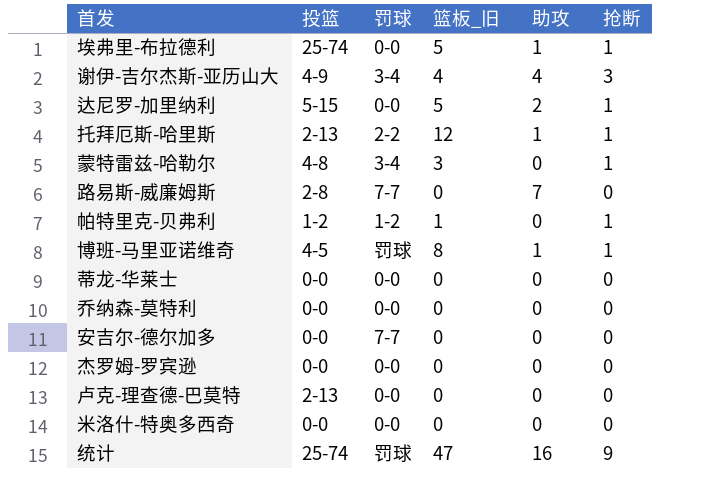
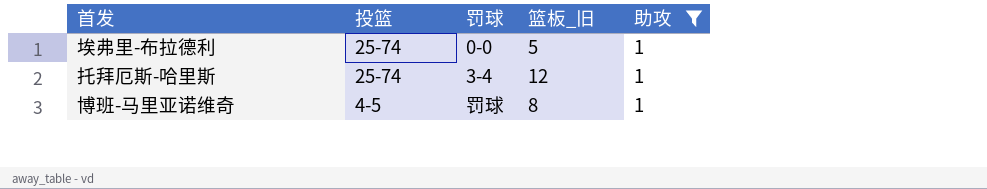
filter: none -> 助攻 = 1
column 抢断 | position: 6 -> none
托拜厄斯-哈里斯 | 投篮: 2-13 -> 25-74
托拜厄斯-哈里斯 | 罚球: 2-2 -> 3-4

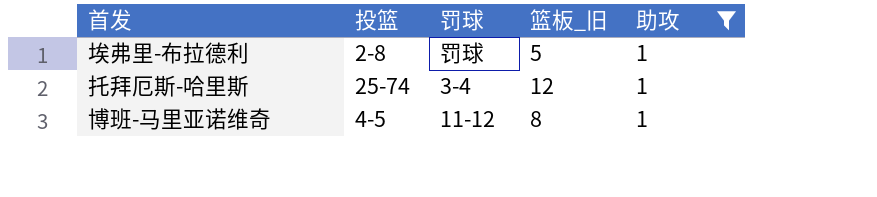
埃弗里-布拉德利 | 投篮: 25-74 -> 2-8
埃弗里-布拉德利 | 罚球: 0-0 -> 罚球
博班-马里亚诺维奇 | 罚球: 罚球 -> 11-12

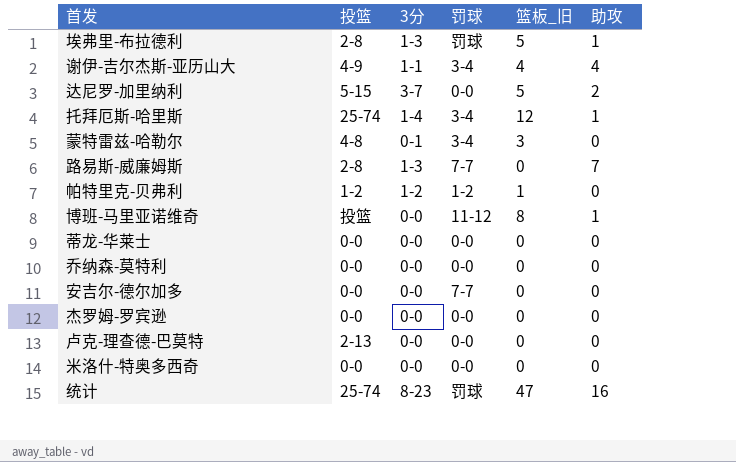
filter: 助攻 = 1 -> none
column 3分 | position: none -> 3
博班-马里亚诺维奇 | 投篮: 4-5 -> 投篮

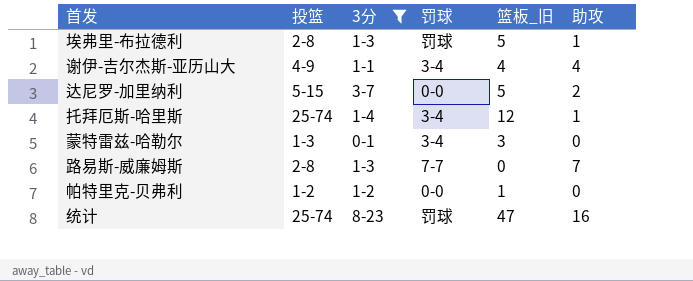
filter: none -> 3分 != 0-0
蒙特雷兹-哈勒尔 | 投篮: 4-8 -> 1-3
帕特里克-贝弗利 | 罚球: 1-2 -> 0-0

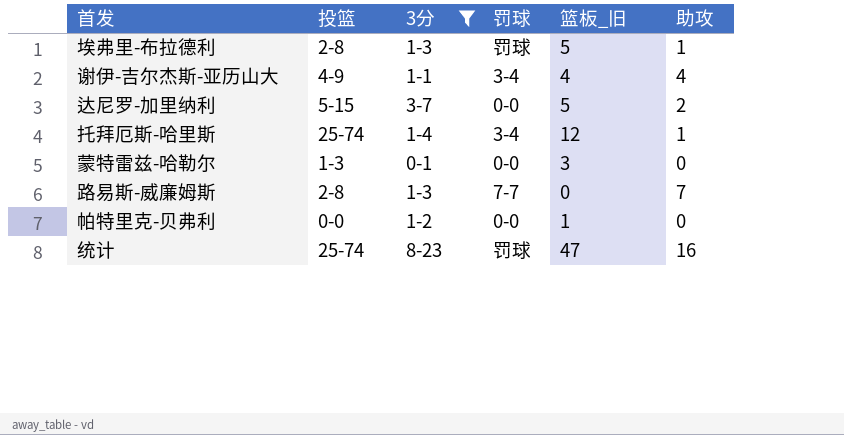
蒙特雷兹-哈勒尔 | 罚球: 3-4 -> 0-0
帕特里克-贝弗利 | 投篮: 1-2 -> 0-0

